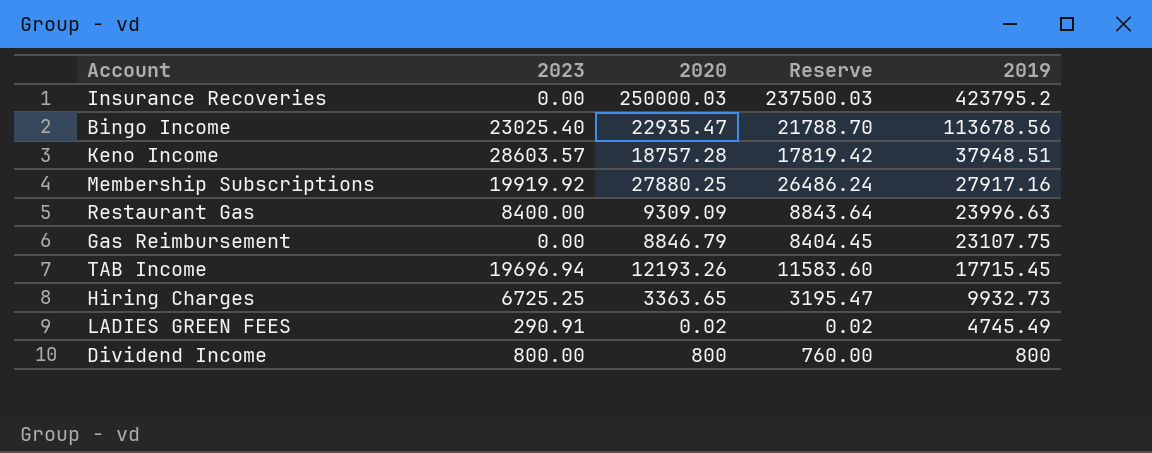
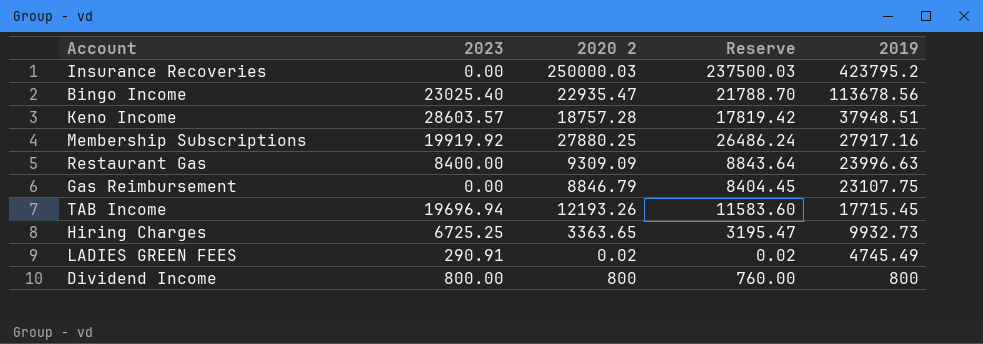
column name: 2020 -> 2020 2

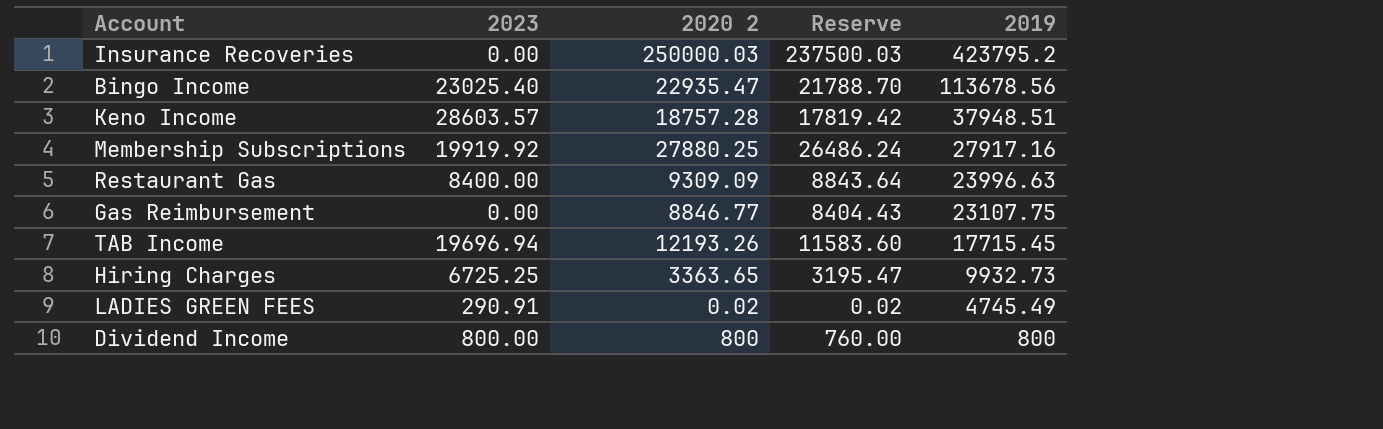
Gas Reimbursement | 2020 2: 8846.79 -> 8846.77
Gas Reimbursement | Reserve: 8404.45 -> 8404.43

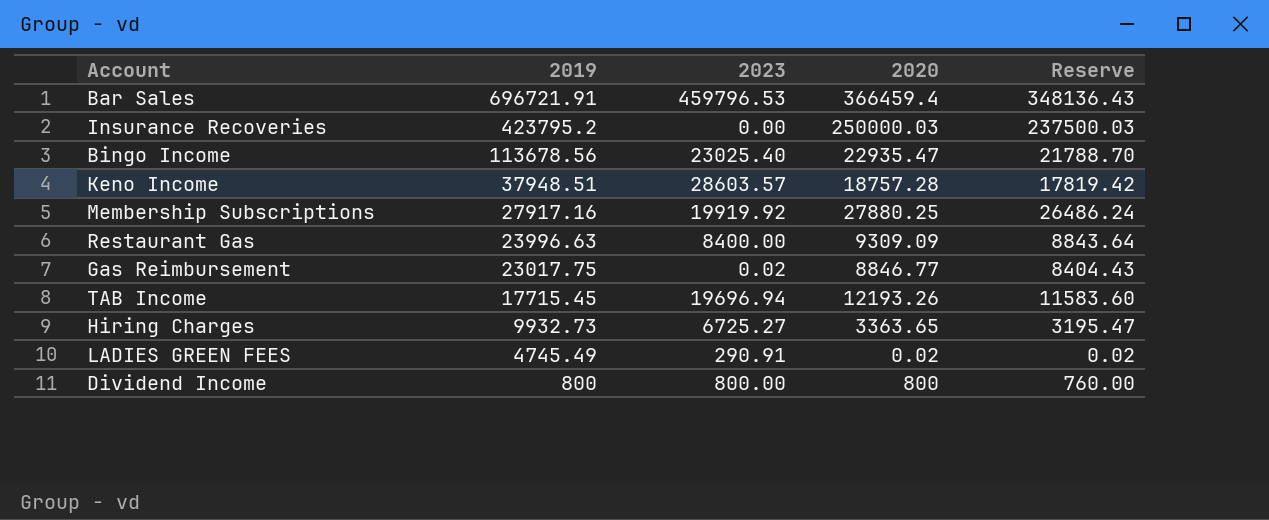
column 2019 | position: 5 -> 2
column name: 2020 2 -> 2020
row Bar Sales: none -> 696721.91 | 459796.53 | 366459.4 | 348136.43
Gas Reimbursement | 2019: 23107.75 -> 23017.75
Gas Reimbursement | 2023: 0.00 -> 0.02
Hiring Charges | 2023: 6725.25 -> 6725.27

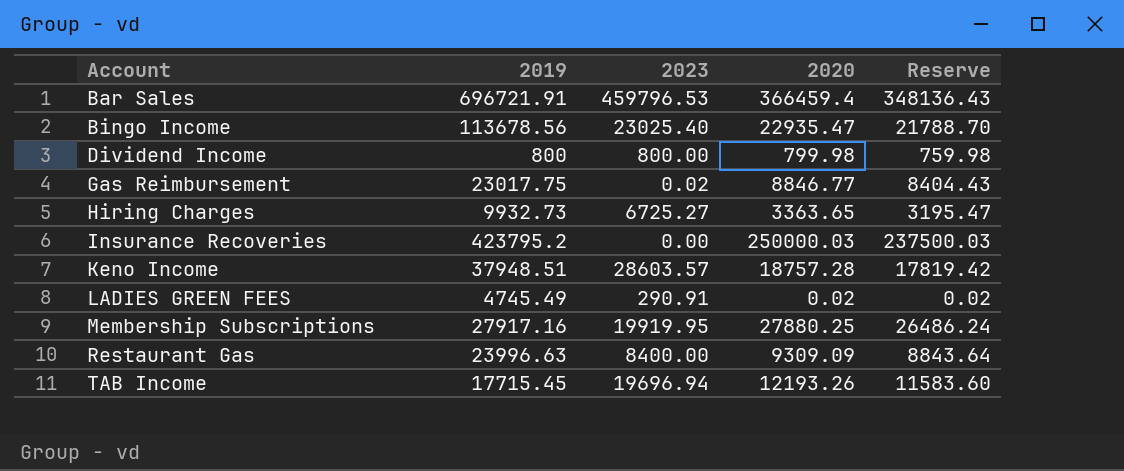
row order: 2019 descending -> Account ascending
Dividend Income | 2020: 800 -> 799.98
Dividend Income | Reserve: 760.00 -> 759.98
Membership Subscriptions | 2023: 19919.92 -> 19919.95

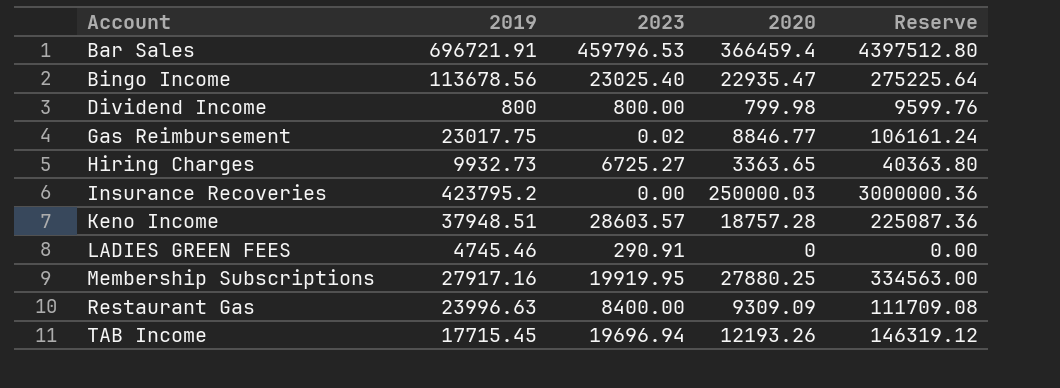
column Reserve | formula: [2020] * 0.95 -> [2020] * 12
LADIES GREEN FEES | 2019: 4745.49 -> 4745.46
LADIES GREEN FEES | 2020: 0.02 -> 0

